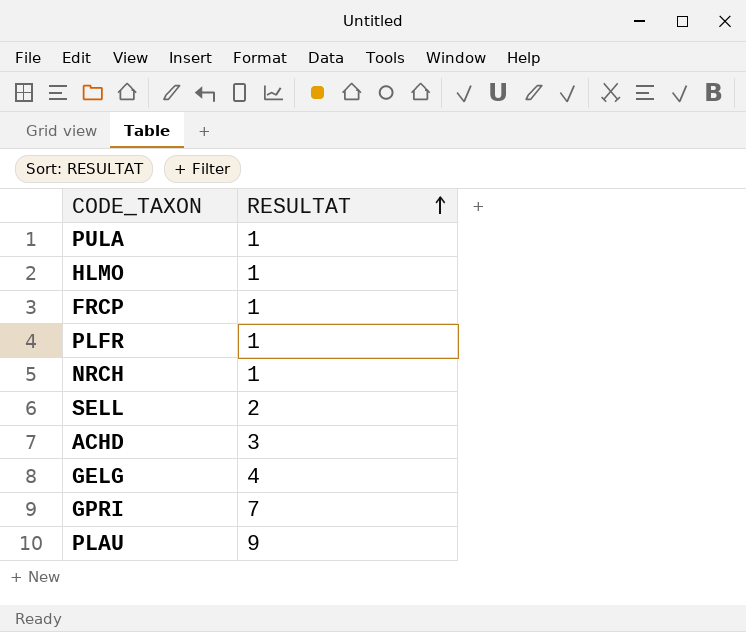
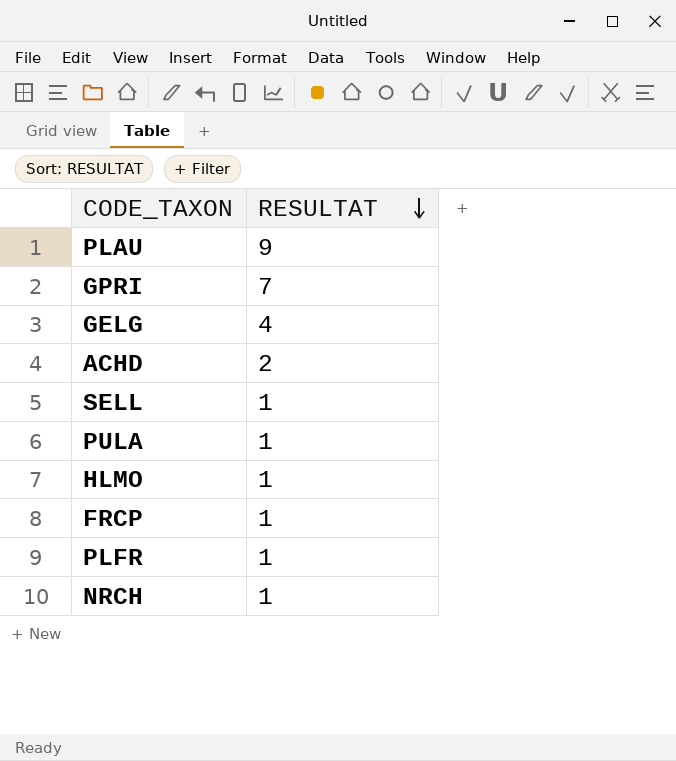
row order: RESULTAT ascending -> RESULTAT descending
ACHD | RESULTAT: 3 -> 2
SELL | RESULTAT: 2 -> 1

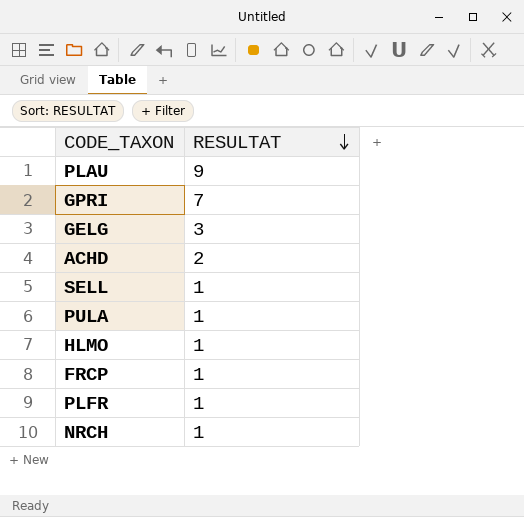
GELG | RESULTAT: 4 -> 3

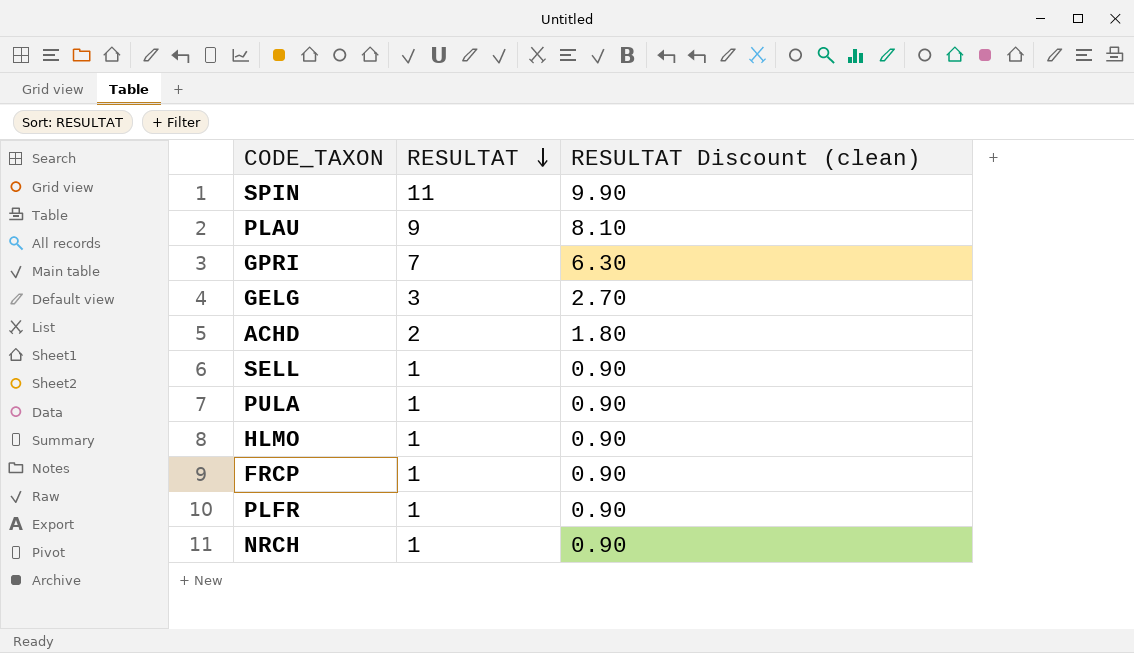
column RESULTAT Discount (clean) | formula: none -> [RESULTAT] * 0.9
row SPIN: none -> 11 | 9.90

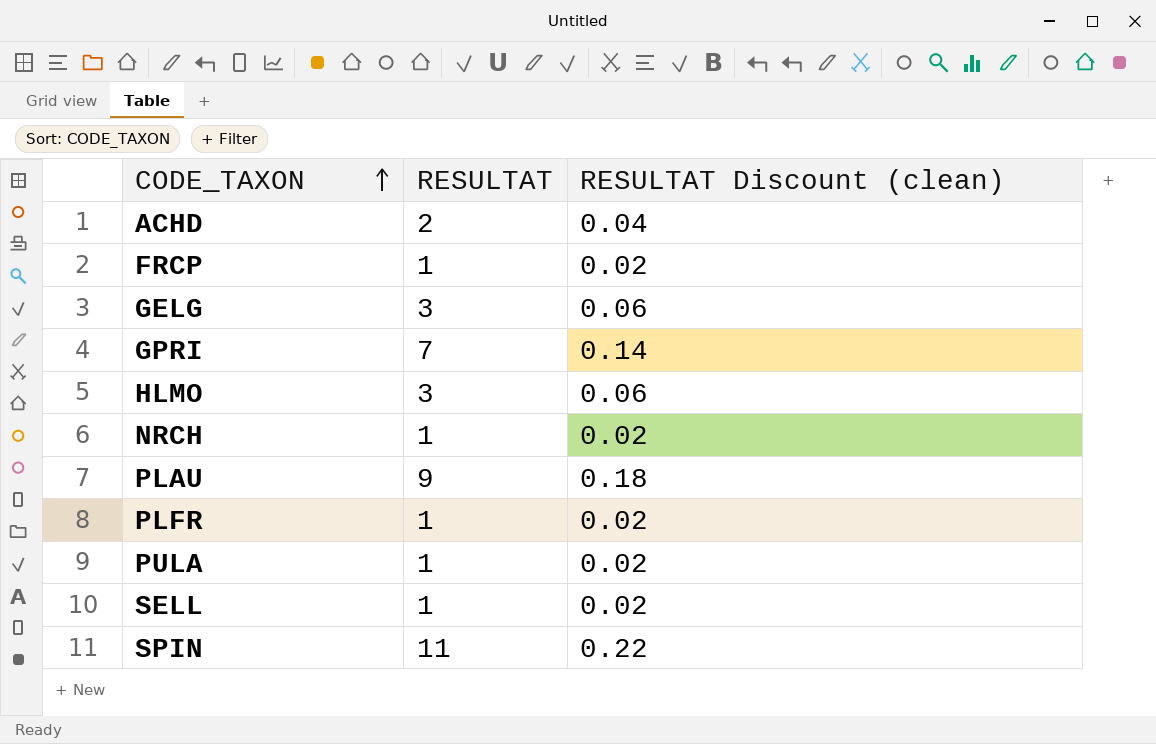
row order: RESULTAT descending -> CODE_TAXON ascending
column RESULTAT Discount (clean) | formula: [RESULTAT] * 0.9 -> [RESULTAT] * 0.02
HLMO | RESULTAT: 1 -> 3

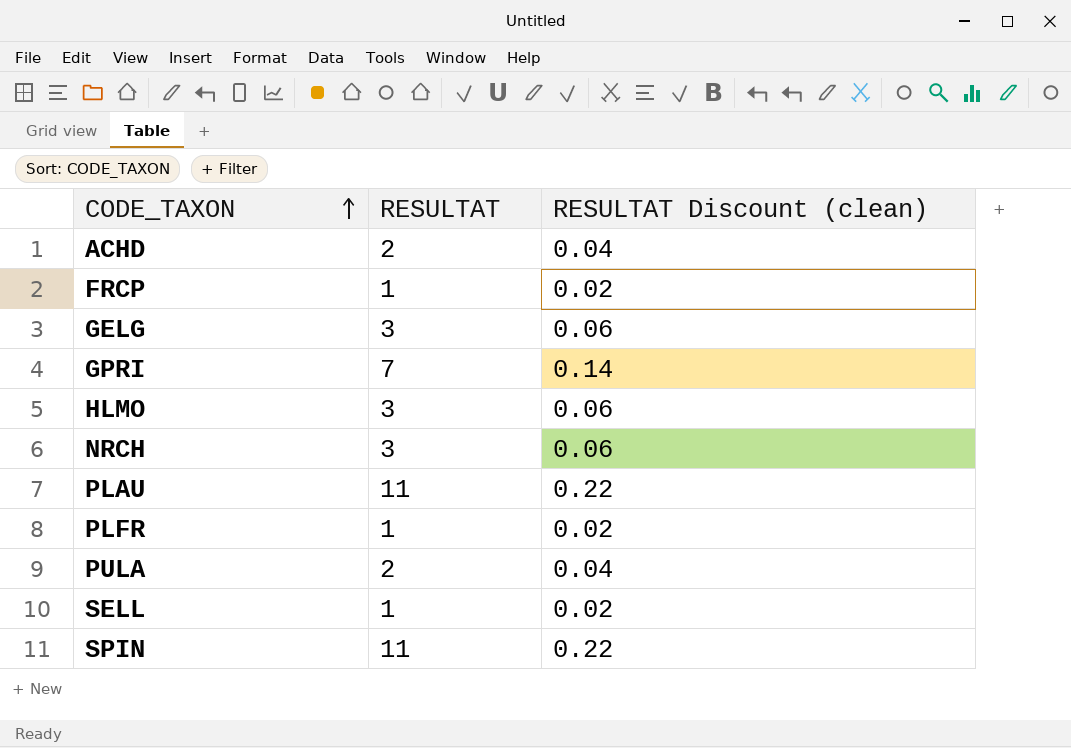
NRCH | RESULTAT: 1 -> 3
NRCH | RESULTAT Discount (clean): 0.02 -> 0.06
PLAU | RESULTAT: 9 -> 11
PLAU | RESULTAT Discount (clean): 0.18 -> 0.22
PULA | RESULTAT: 1 -> 2
PULA | RESULTAT Discount (clean): 0.02 -> 0.04

